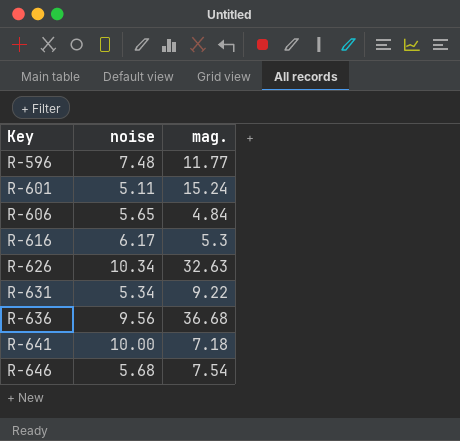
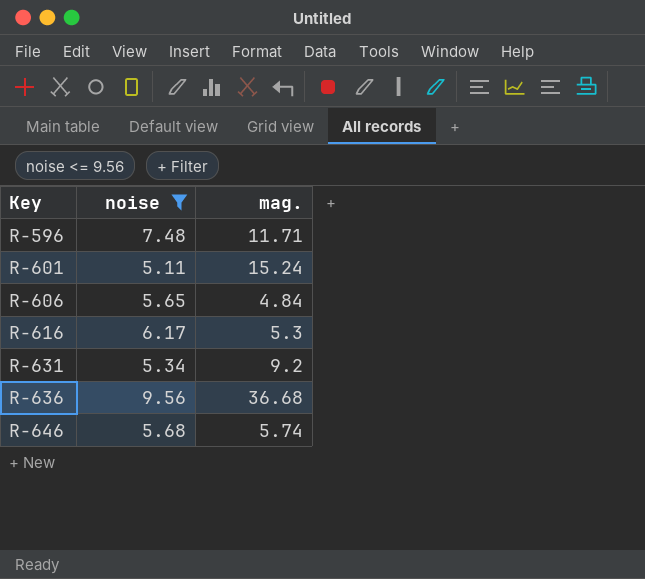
filter: none -> noise <= 9.56
R-596 | mag.: 11.77 -> 11.71
R-631 | mag.: 9.22 -> 9.2
R-646 | mag.: 7.54 -> 5.74

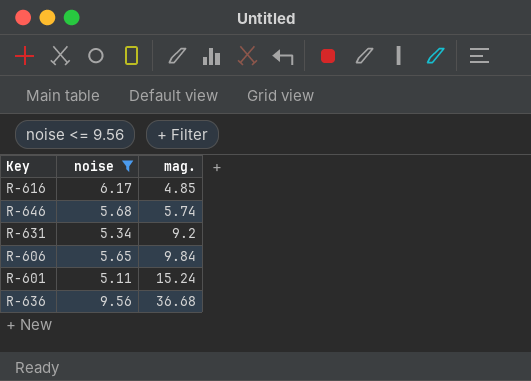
row order: Key ascending -> mag. ascending
row R-596: 7.48 | 11.71 -> none
R-616 | mag.: 5.3 -> 4.85
R-606 | mag.: 4.84 -> 9.84

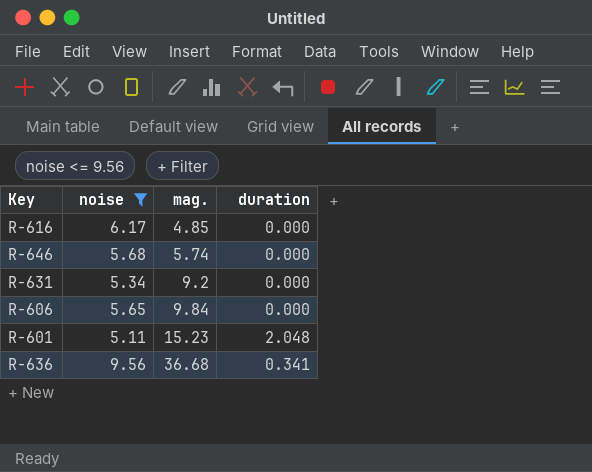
column duration | position: none -> 4
R-601 | mag.: 15.24 -> 15.23

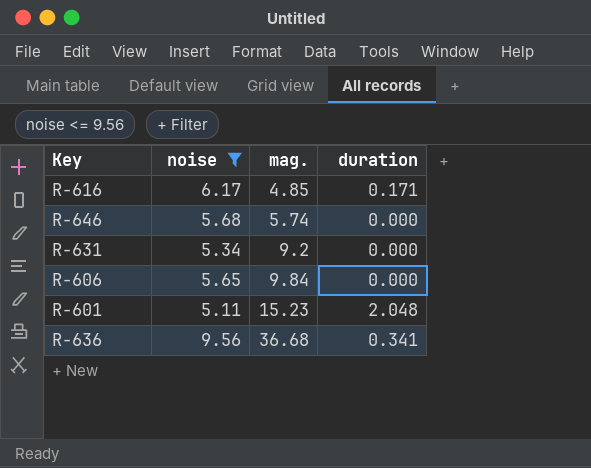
R-616 | duration: 0.000 -> 0.171

